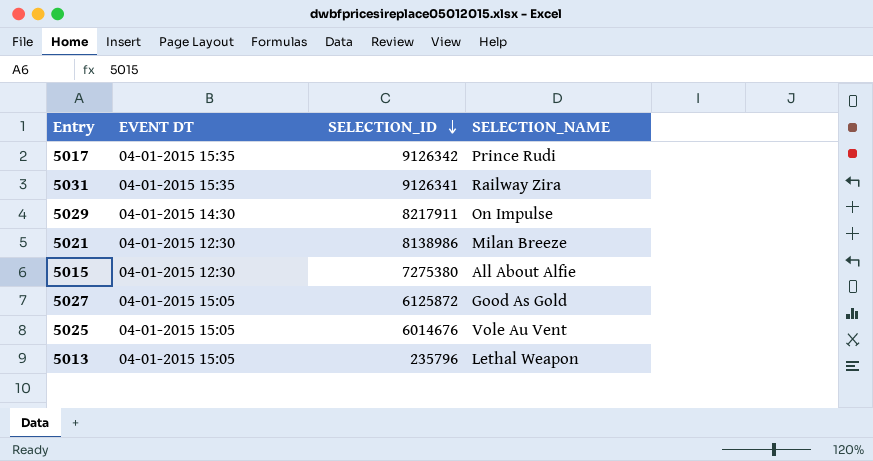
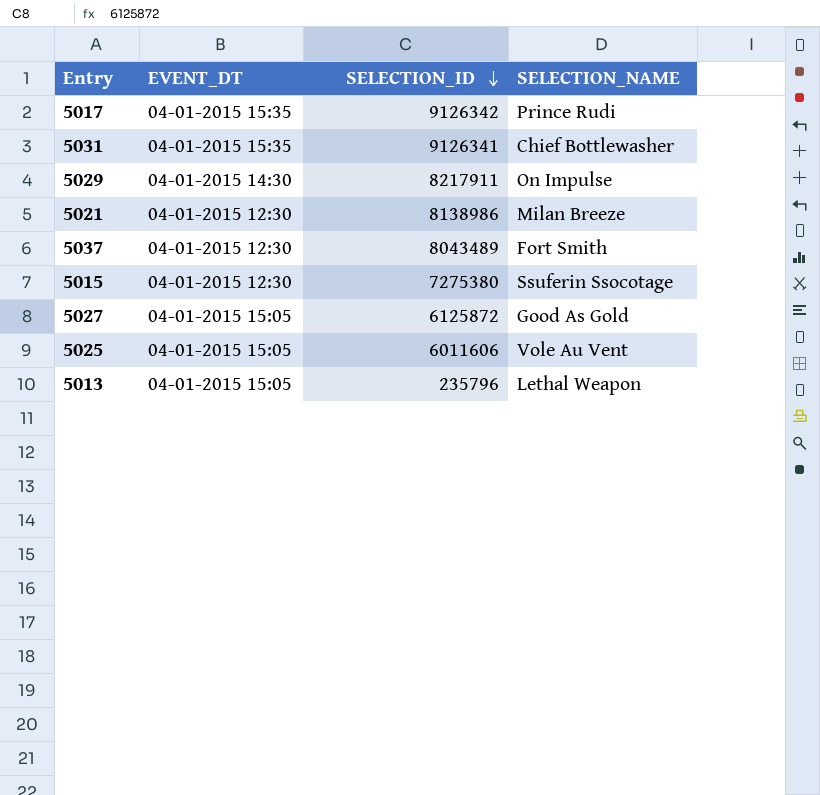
column name: EVENT DT -> EVENT_DT
5031 | SELECTION_NAME: Railway Zira -> Chief Bottlewasher
row 5037: none -> 04-01-2015 12:30 | 8043489 | Fort Smith
5015 | SELECTION_NAME: All About Alfie -> Ssuferin Ssocotage
5025 | SELECTION_ID: 6014676 -> 6011606

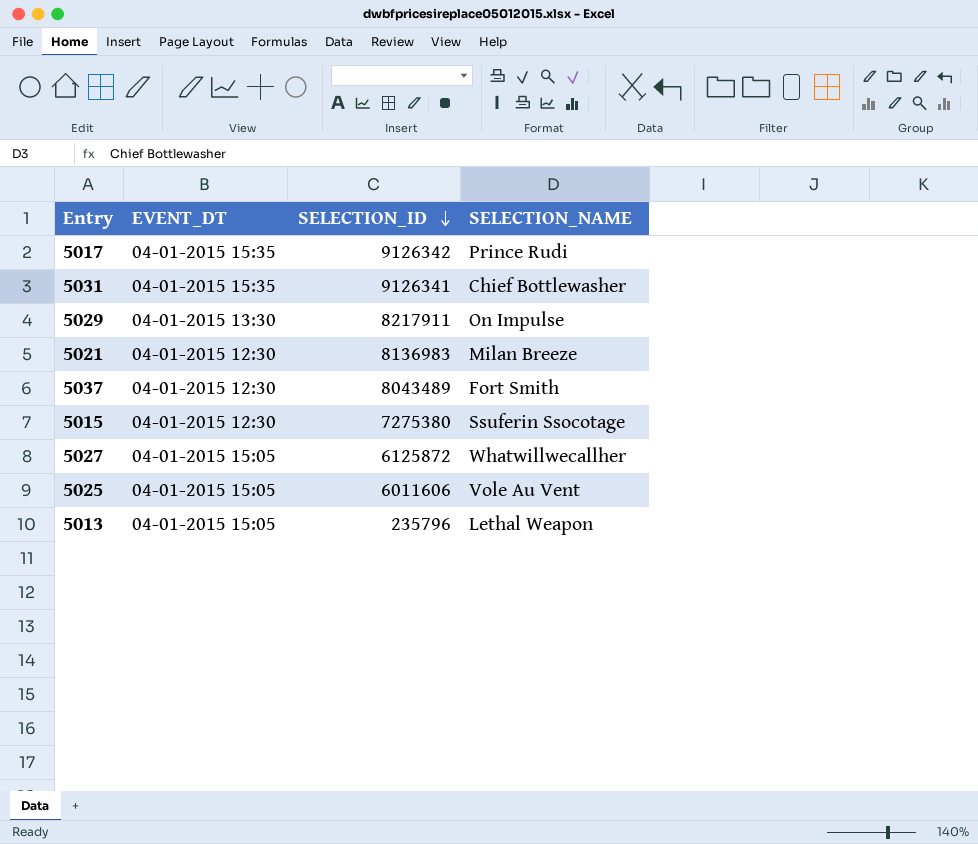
5029 | EVENT_DT: 04-01-2015 14:30 -> 04-01-2015 13:30
5021 | SELECTION_ID: 8138986 -> 8136983
5027 | SELECTION_NAME: Good As Gold -> Whatwillwecallher

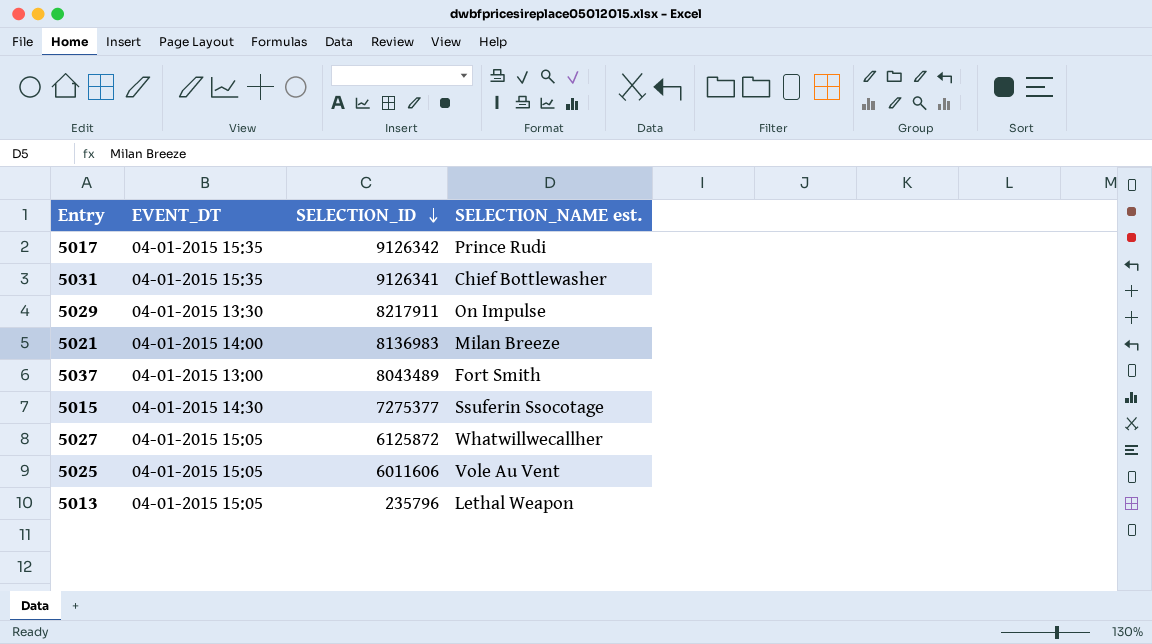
column name: SELECTION_NAME -> SELECTION_NAME est.
5021 | EVENT_DT: 04-01-2015 12:30 -> 04-01-2015 14:00
5037 | EVENT_DT: 04-01-2015 12:30 -> 04-01-2015 13:00
5015 | EVENT_DT: 04-01-2015 12:30 -> 04-01-2015 14:30
5015 | SELECTION_ID: 7275380 -> 7275377

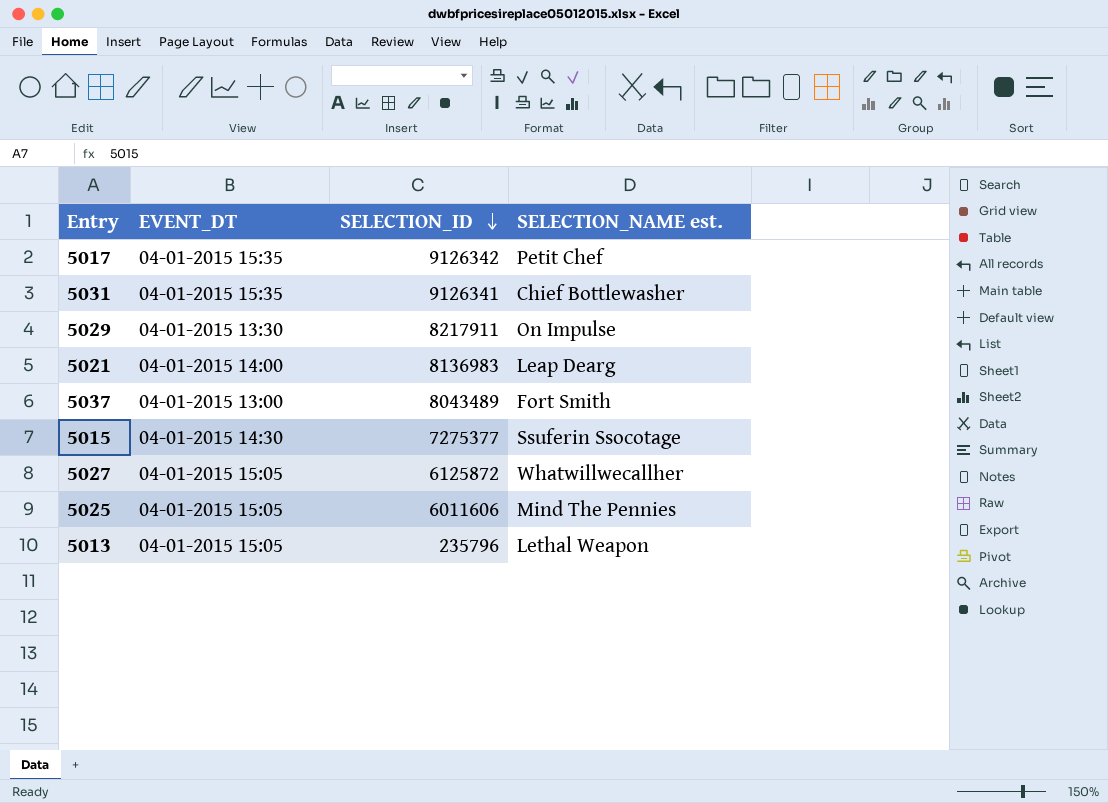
5017 | SELECTION_NAME est.: Prince Rudi -> Petit Chef
5021 | SELECTION_NAME est.: Milan Breeze -> Leap Dearg
5025 | SELECTION_NAME est.: Vole Au Vent -> Mind The Pennies

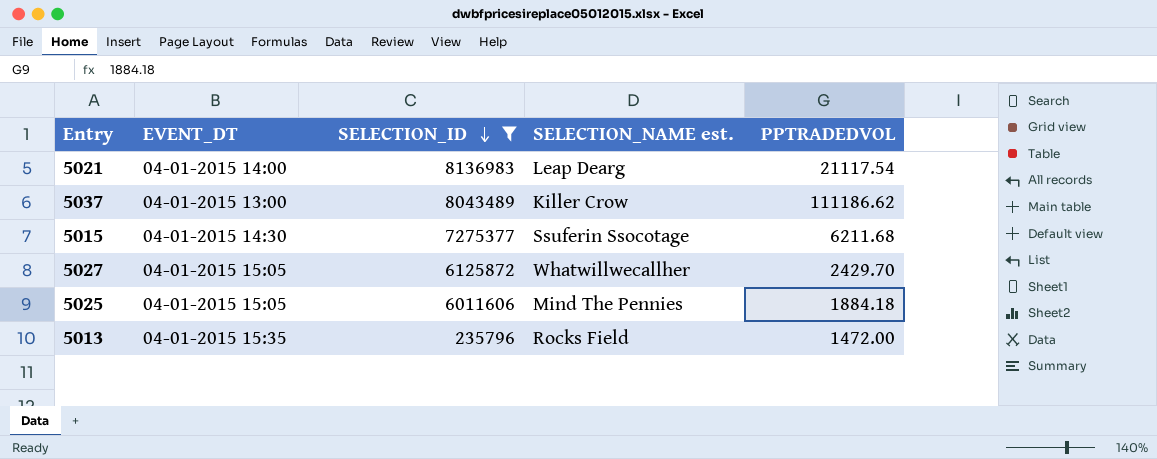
filter: none -> SELECTION_ID <= 8136983
column PPTRADEDVOL | position: none -> 5
5037 | SELECTION_NAME est.: Fort Smith -> Killer Crow
5013 | EVENT_DT: 04-01-2015 15:05 -> 04-01-2015 15:35
5013 | SELECTION_NAME est.: Lethal Weapon -> Rocks Field

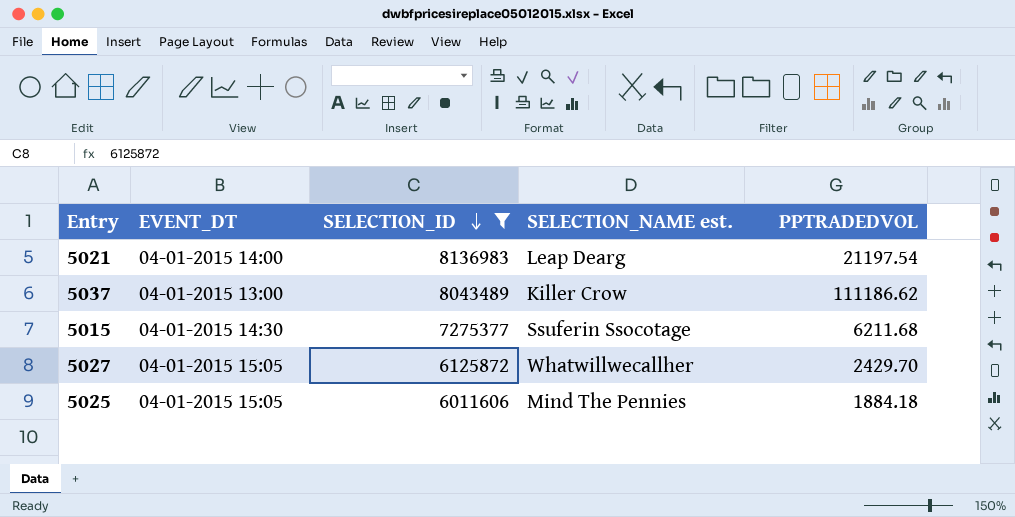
row 5013: 04-01-2015 15:35 | 235796 | Rocks Field | 1472.00 -> none
5021 | PPTRADEDVOL: 21117.54 -> 21197.54

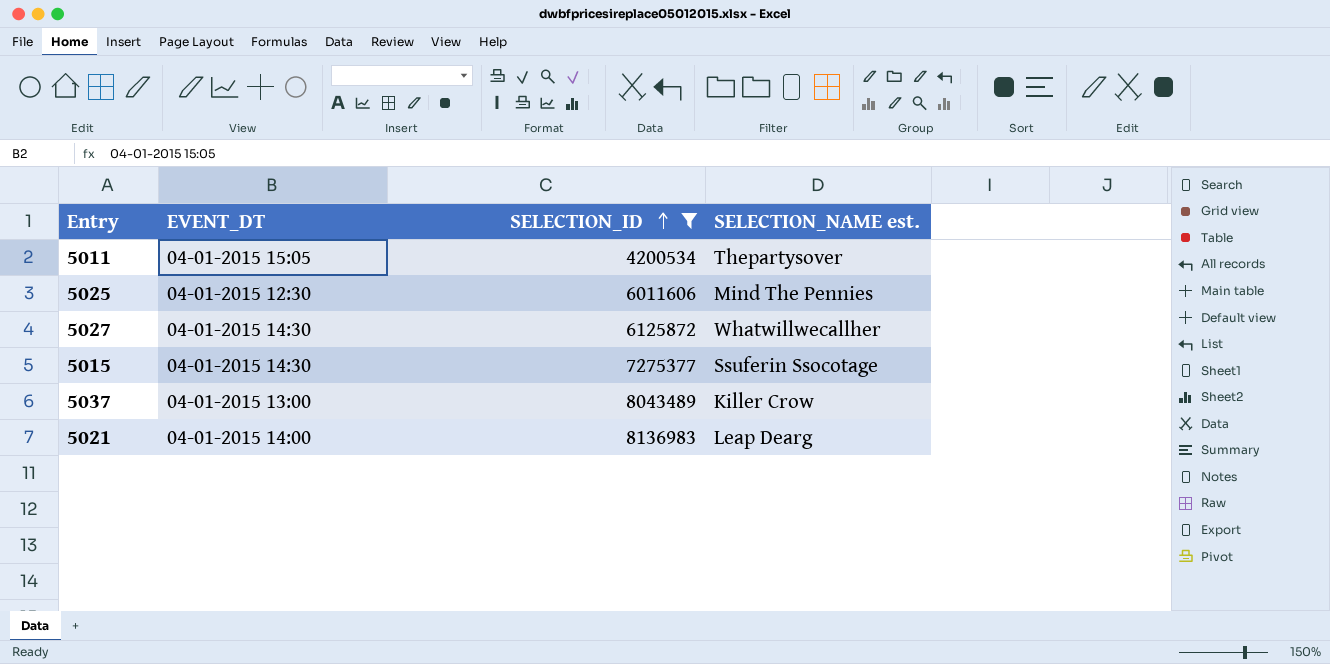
row order: SELECTION_ID descending -> SELECTION_ID ascending
column PPTRADEDVOL | position: 5 -> none
row 5011: none -> 04-01-2015 15:05 | 4200534 | Thepartysover
5025 | EVENT_DT: 04-01-2015 15:05 -> 04-01-2015 12:30
5027 | EVENT_DT: 04-01-2015 15:05 -> 04-01-2015 14:30

